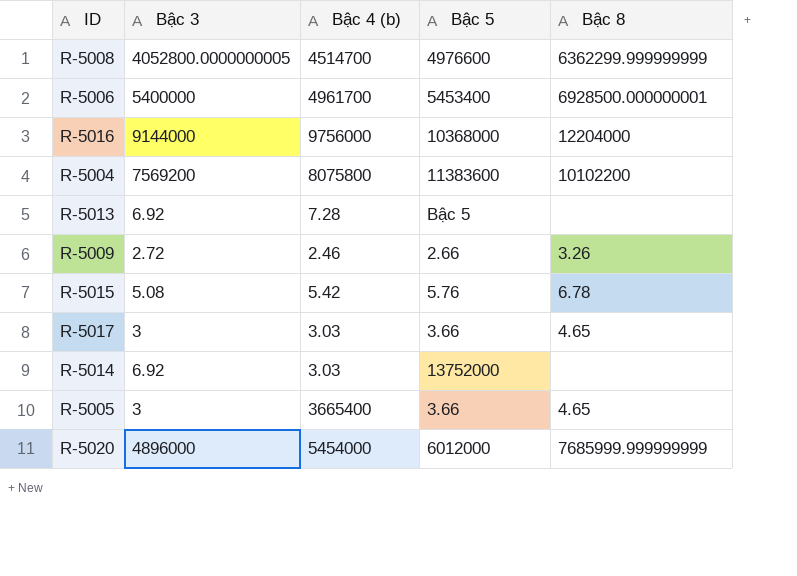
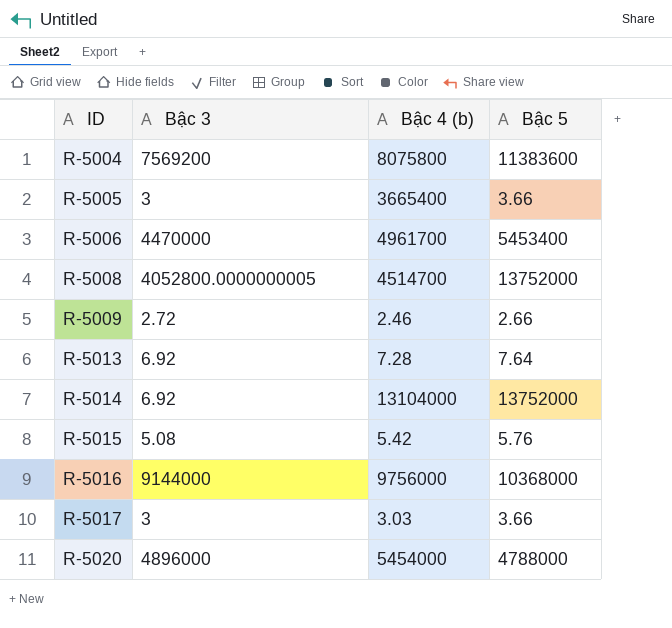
row order: none -> ID ascending
column Bậc 8 | position: 5 -> none
R-5006 | Bậc 3: 5400000 -> 4470000
R-5008 | Bậc 5: 4976600 -> 13752000
R-5013 | Bậc 5: Bậc 5 -> 7.64
R-5014 | Bậc 4 (b): 3.03 -> 13104000
R-5020 | Bậc 5: 6012000 -> 4788000

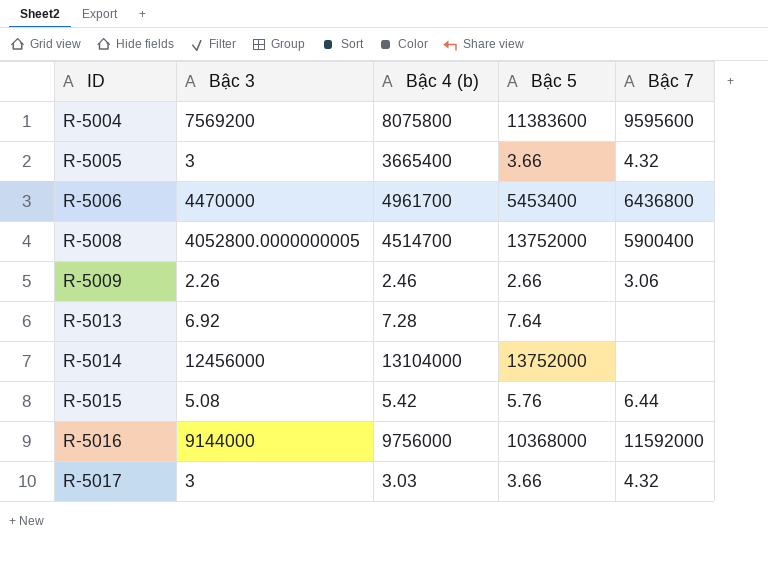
column Bậc 7 | position: none -> 5
row R-5020: 4896000 | 5454000 | 4788000 -> none
R-5009 | Bậc 3: 2.72 -> 2.26
R-5014 | Bậc 3: 6.92 -> 12456000

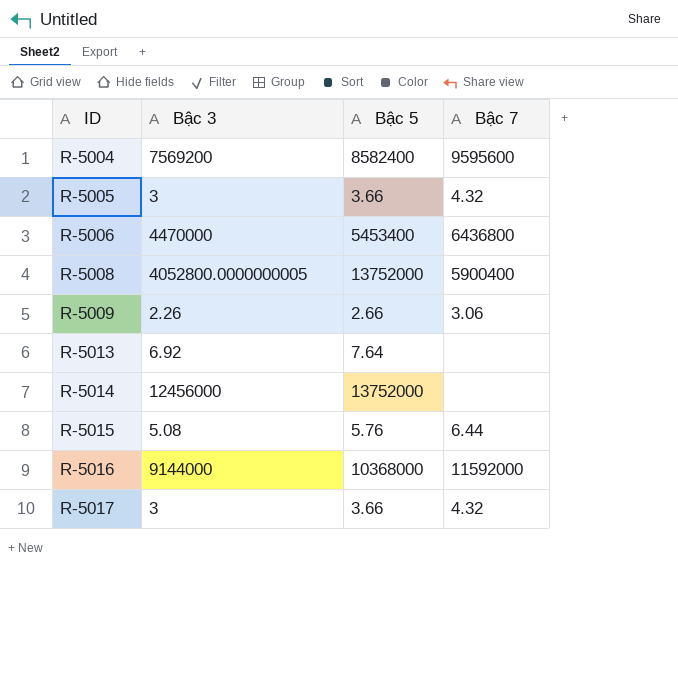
column Bậc 4 (b) | position: 3 -> none
R-5004 | Bậc 5: 11383600 -> 8582400

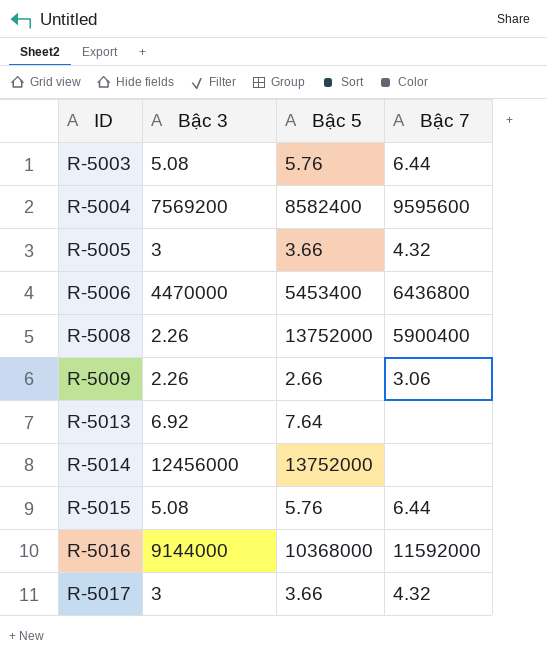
row R-5003: none -> 5.08 | 5.76 | 6.44
R-5008 | Bậc 3: 4052800.0000000005 -> 2.26

